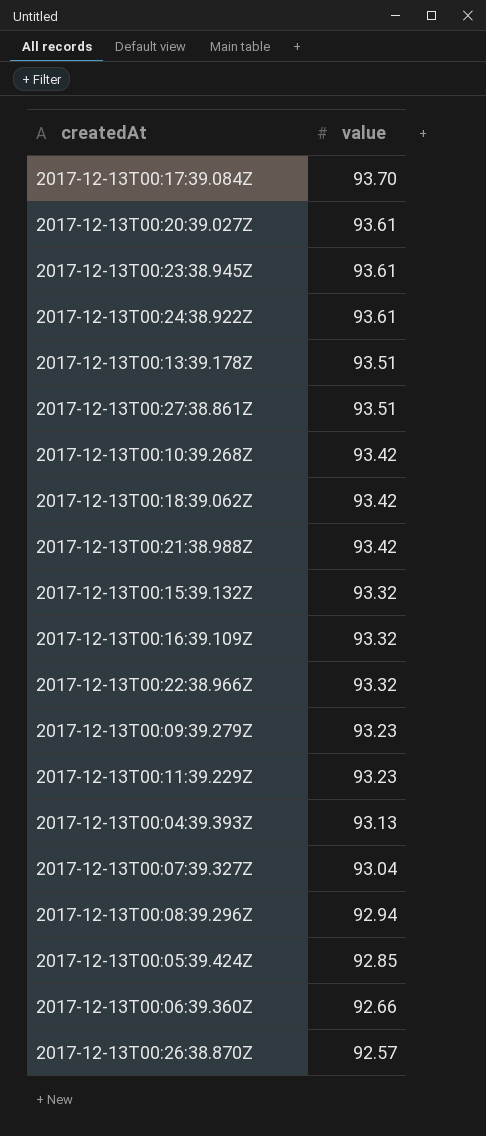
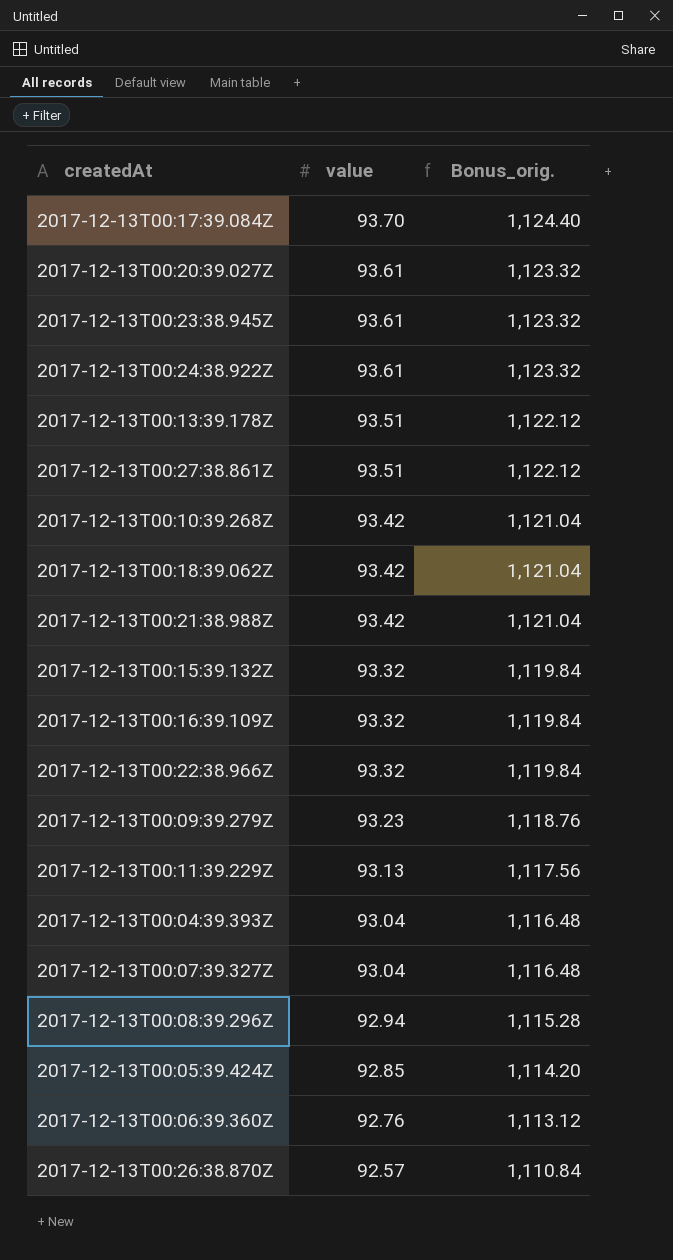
column Bonus_orig. | formula: none -> [value] * 12
2017-12-13T00:11:39.229Z | value: 93.23 -> 93.13
2017-12-13T00:04:39.393Z | value: 93.13 -> 93.04
2017-12-13T00:06:39.360Z | value: 92.66 -> 92.76

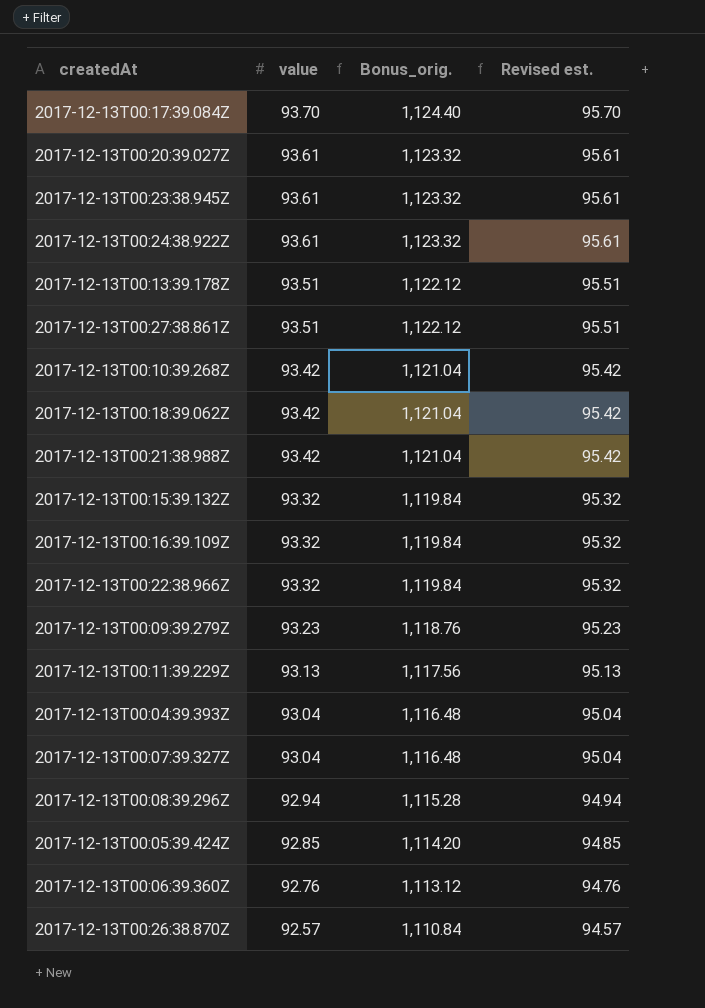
column Revised est. | formula: none -> [value] + 2

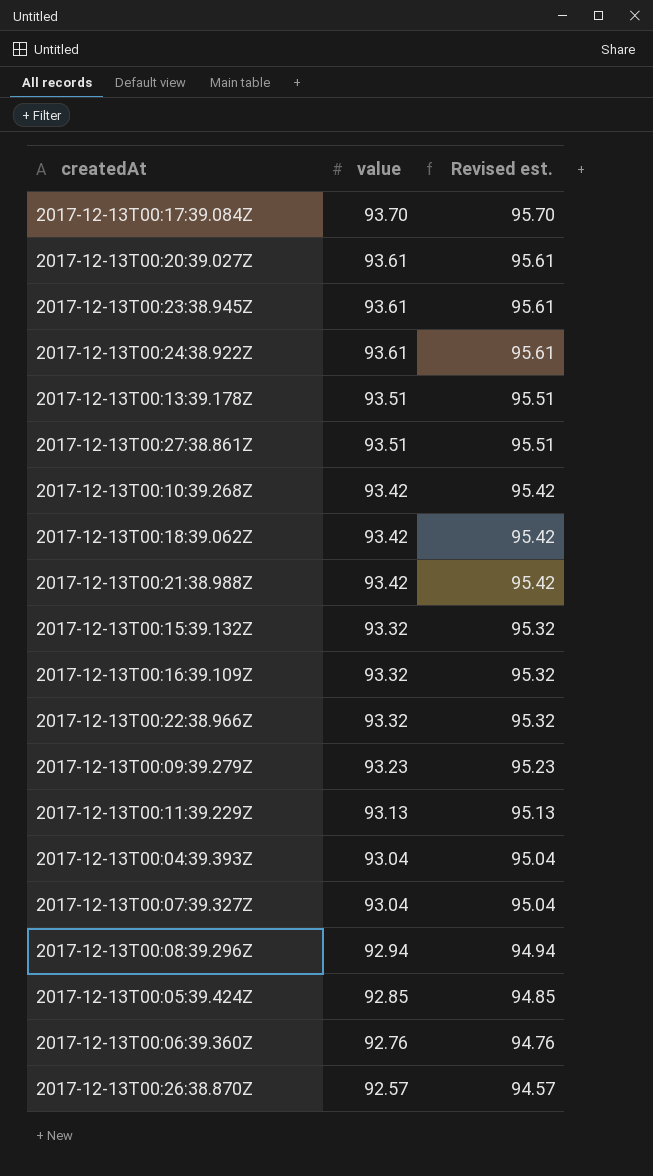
column Bonus_orig. | formula: [value] * 12 -> none

